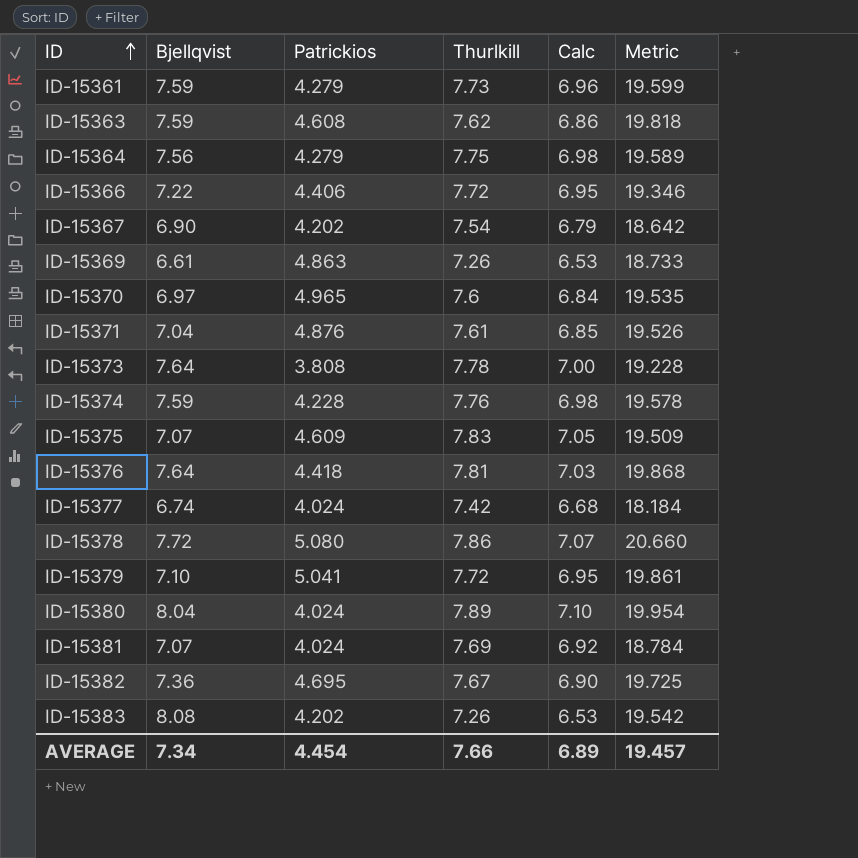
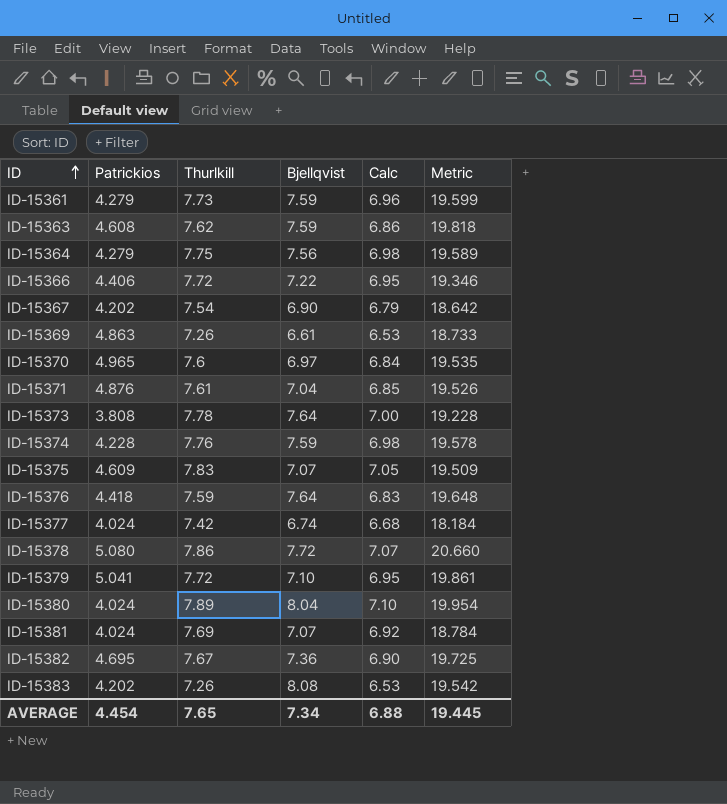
column Bjellqvist | position: 2 -> 4
ID-15376 | Thurlkill: 7.81 -> 7.59
ID-15376 | Calc: 7.03 -> 6.83
ID-15376 | Metric: 19.868 -> 19.648
AVERAGE | Thurlkill: 7.66 -> 7.65
AVERAGE | Calc: 6.89 -> 6.88
AVERAGE | Metric: 19.457 -> 19.445

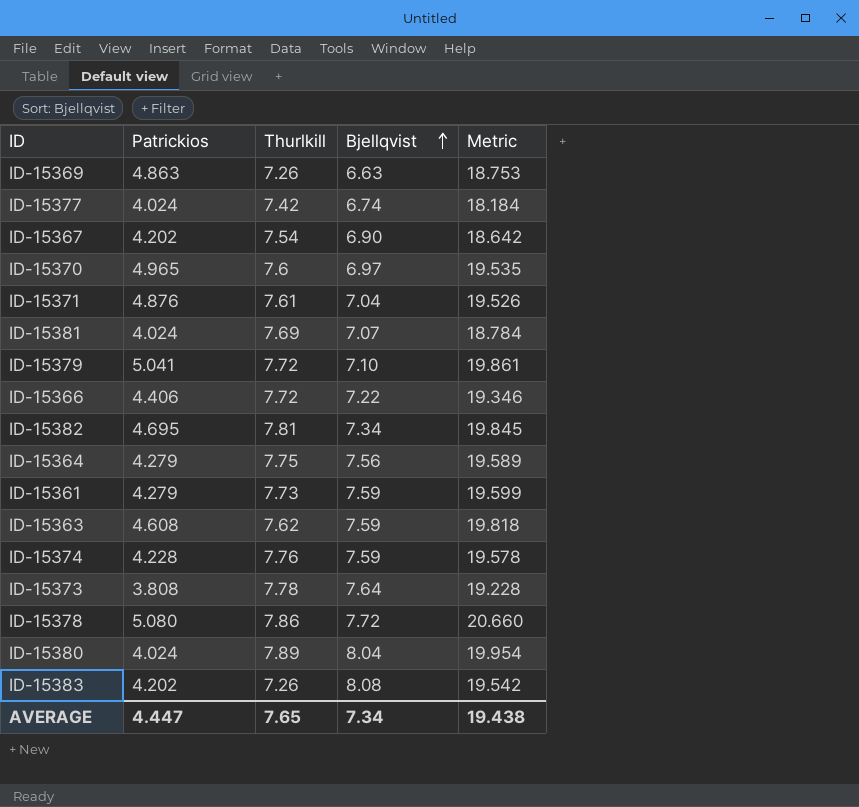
row order: ID ascending -> Bjellqvist ascending
column Calc | formula: [Thurlkill] * 0.9 -> none
row ID-15375: 4.609 | 7.83 | 7.07 | 7.05 | 19.509 -> none
row ID-15376: 4.418 | 7.59 | 7.64 | 6.83 | 19.648 -> none
ID-15369 | Bjellqvist: 6.61 -> 6.63
ID-15369 | Metric: 18.733 -> 18.753
ID-15382 | Thurlkill: 7.67 -> 7.81
ID-15382 | Bjellqvist: 7.36 -> 7.34
ID-15382 | Metric: 19.725 -> 19.845
AVERAGE | Patrickios: 4.454 -> 4.447
AVERAGE | Metric: 19.445 -> 19.438

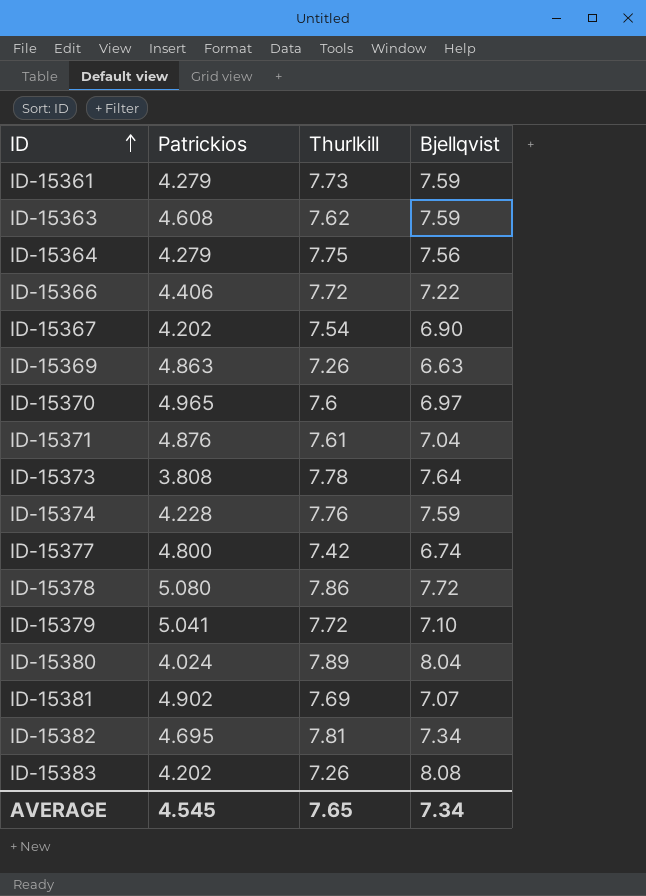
row order: Bjellqvist ascending -> ID ascending
column Metric | formula: [Patrickios] + [Thurlkill] + [Bjellqvist] -> none
ID-15377 | Patrickios: 4.024 -> 4.800
ID-15381 | Patrickios: 4.024 -> 4.902
AVERAGE | Patrickios: 4.447 -> 4.545

